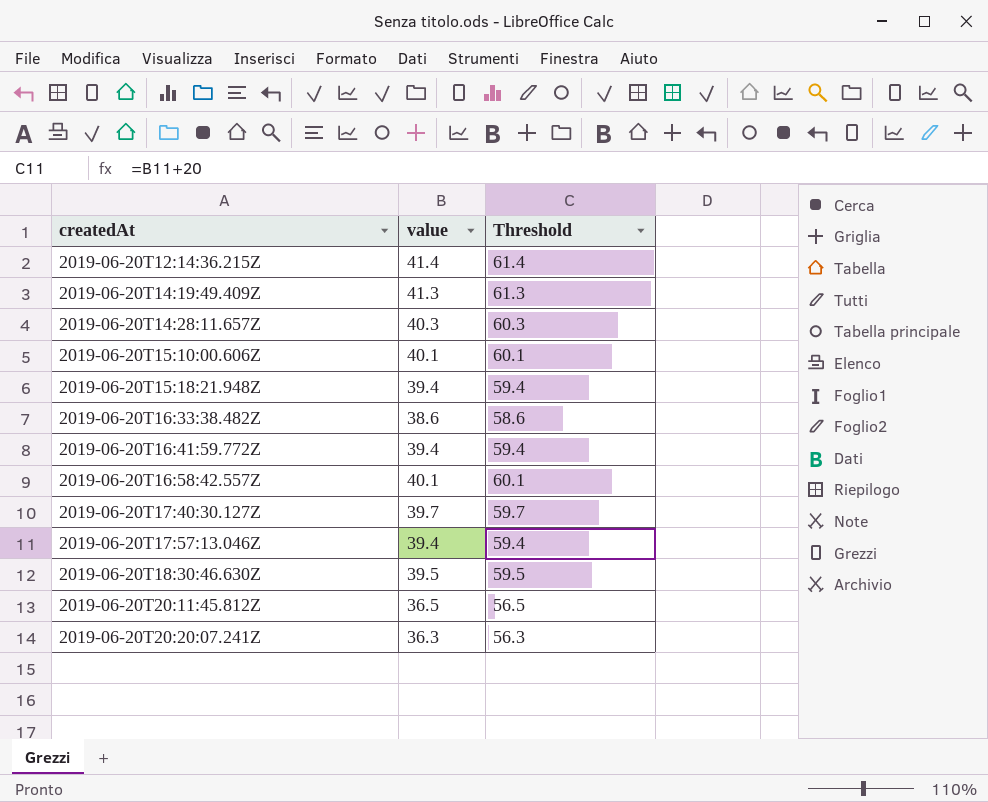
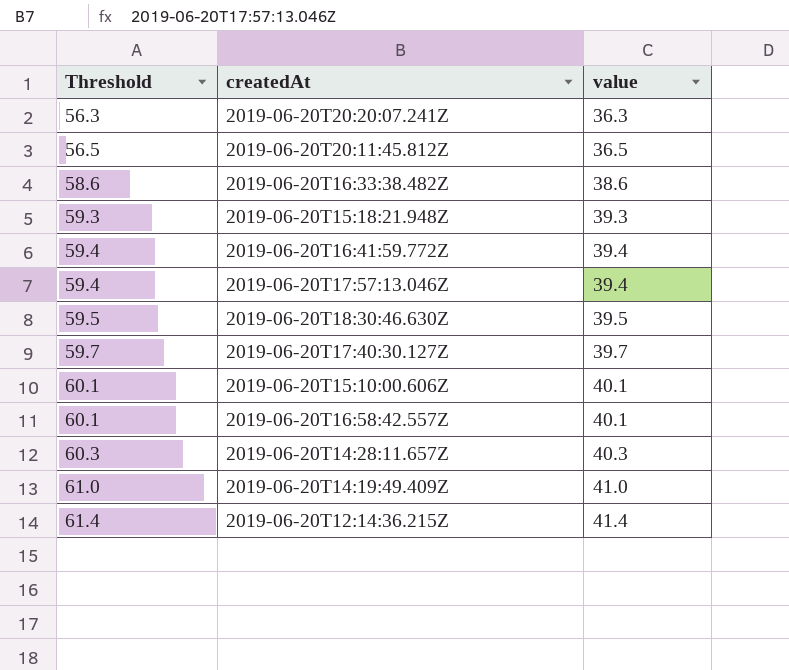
row order: createdAt ascending -> Threshold ascending
column Threshold | position: 3 -> 1
2019-06-20T15:18:21.948Z | Threshold: 59.4 -> 59.3
2019-06-20T15:18:21.948Z | value: 39.4 -> 39.3
2019-06-20T14:19:49.409Z | Threshold: 61.3 -> 61.0
2019-06-20T14:19:49.409Z | value: 41.3 -> 41.0

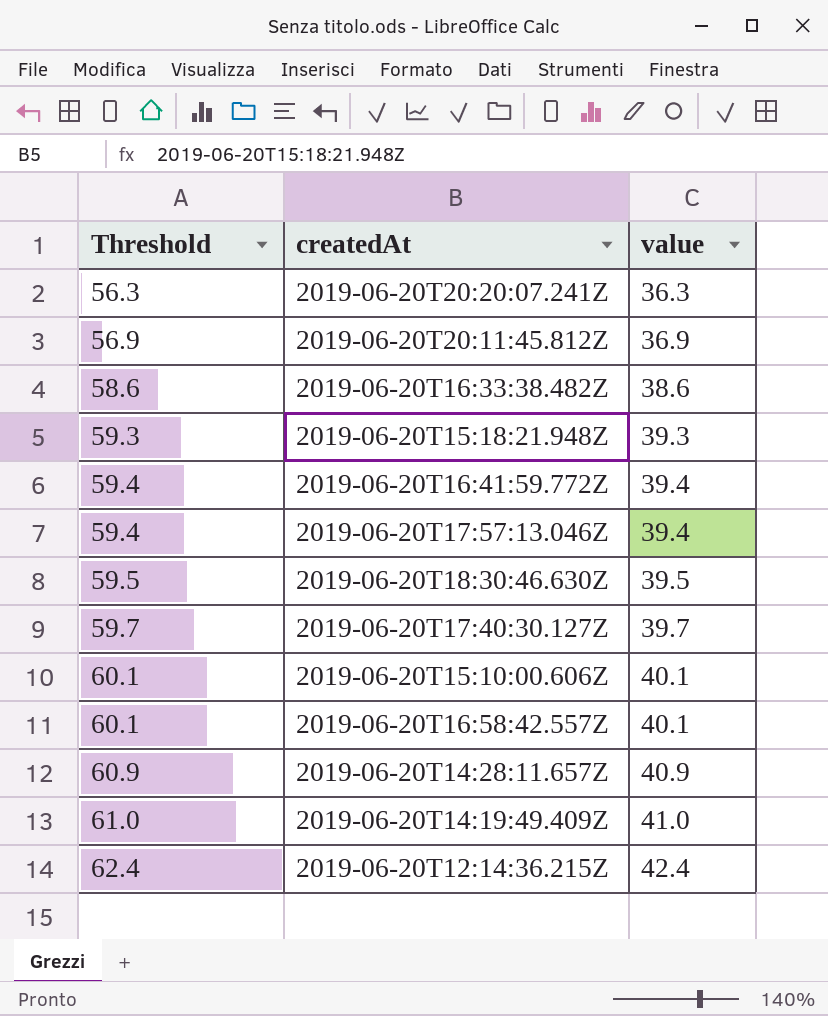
2019-06-20T20:11:45.812Z | Threshold: 56.5 -> 56.9
2019-06-20T20:11:45.812Z | value: 36.5 -> 36.9
2019-06-20T14:28:11.657Z | Threshold: 60.3 -> 60.9
2019-06-20T14:28:11.657Z | value: 40.3 -> 40.9
2019-06-20T12:14:36.215Z | Threshold: 61.4 -> 62.4
2019-06-20T12:14:36.215Z | value: 41.4 -> 42.4

